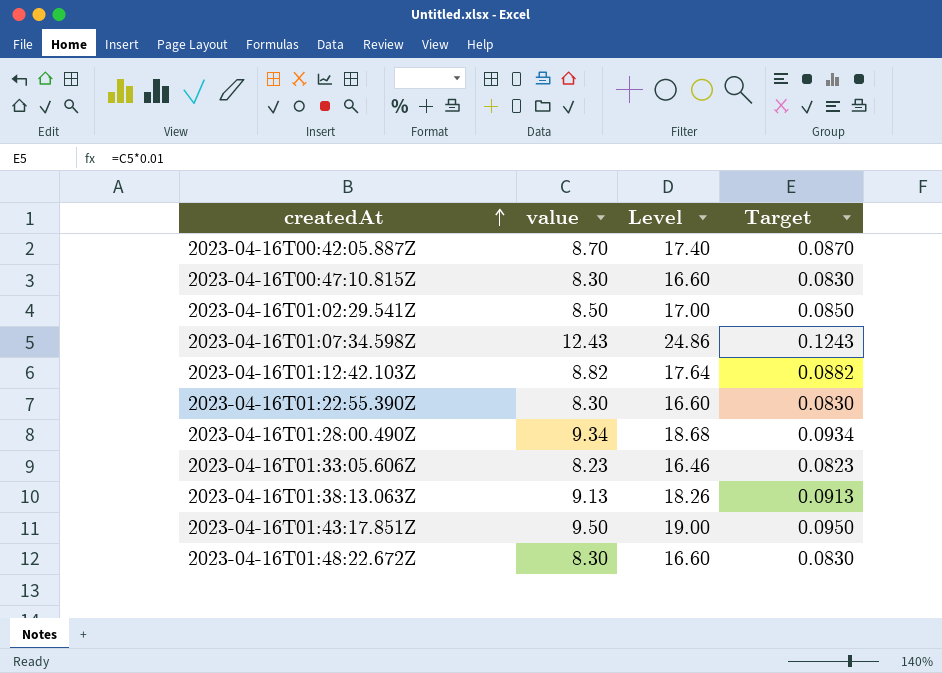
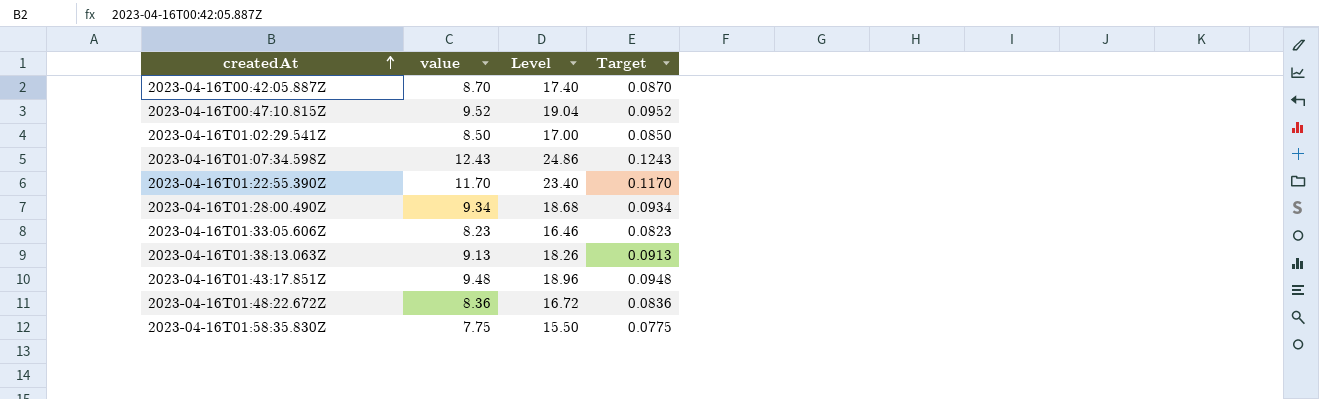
row 2023-04-16T01:12:42.103Z: 8.82 | 17.64 | 0.0882 -> none
2023-04-16T00:47:10.815Z | value: 8.30 -> 9.52
2023-04-16T00:47:10.815Z | Level: 16.60 -> 19.04
2023-04-16T00:47:10.815Z | Target: 0.0830 -> 0.0952
2023-04-16T01:22:55.390Z | value: 8.30 -> 11.70
2023-04-16T01:22:55.390Z | Level: 16.60 -> 23.40
2023-04-16T01:22:55.390Z | Target: 0.0830 -> 0.1170
2023-04-16T01:43:17.851Z | value: 9.50 -> 9.48
2023-04-16T01:43:17.851Z | Level: 19.00 -> 18.96
2023-04-16T01:43:17.851Z | Target: 0.0950 -> 0.0948
2023-04-16T01:48:22.672Z | value: 8.30 -> 8.36
2023-04-16T01:48:22.672Z | Level: 16.60 -> 16.72
2023-04-16T01:48:22.672Z | Target: 0.0830 -> 0.0836
row 2023-04-16T01:58:35.830Z: none -> 7.75 | 15.50 | 0.0775

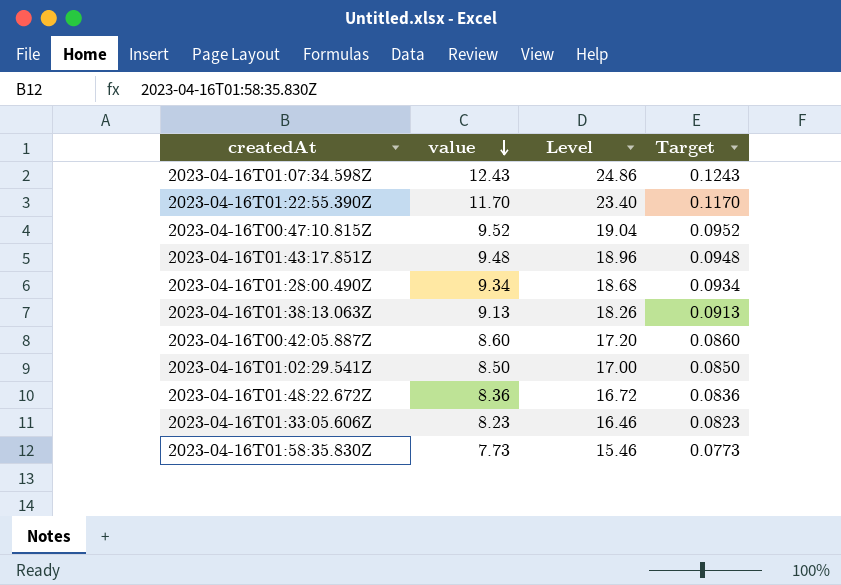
row order: createdAt ascending -> value descending
2023-04-16T00:42:05.887Z | value: 8.70 -> 8.60
2023-04-16T00:42:05.887Z | Level: 17.40 -> 17.20
2023-04-16T00:42:05.887Z | Target: 0.0870 -> 0.0860
2023-04-16T01:58:35.830Z | value: 7.75 -> 7.73
2023-04-16T01:58:35.830Z | Level: 15.50 -> 15.46
2023-04-16T01:58:35.830Z | Target: 0.0775 -> 0.0773

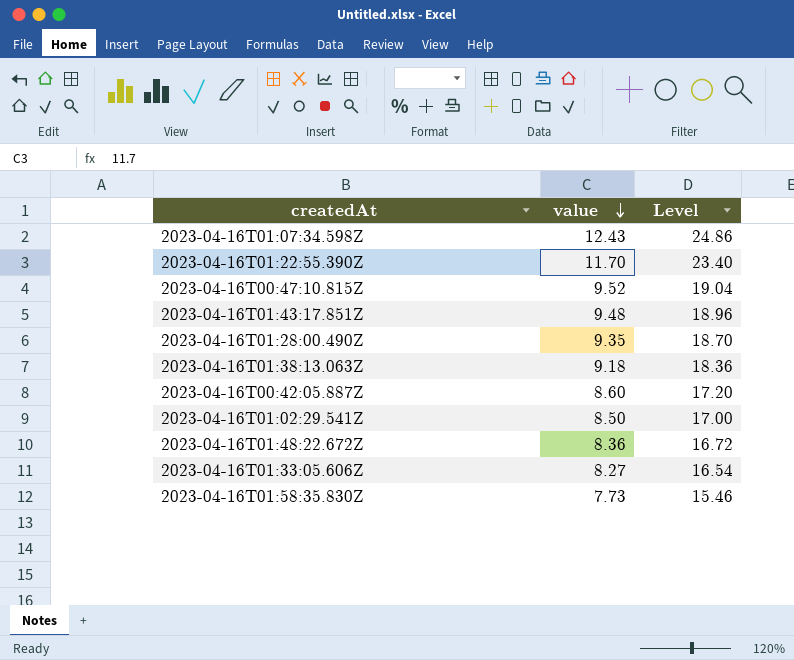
column Target | formula: [value] * 0.01 -> none
2023-04-16T01:28:00.490Z | value: 9.34 -> 9.35
2023-04-16T01:28:00.490Z | Level: 18.68 -> 18.70
2023-04-16T01:38:13.063Z | value: 9.13 -> 9.18
2023-04-16T01:38:13.063Z | Level: 18.26 -> 18.36
2023-04-16T01:33:05.606Z | value: 8.23 -> 8.27
2023-04-16T01:33:05.606Z | Level: 16.46 -> 16.54

